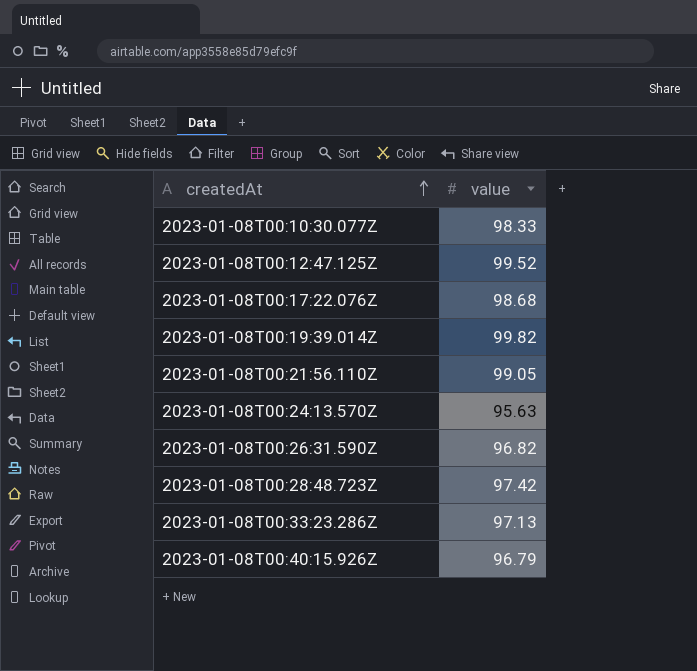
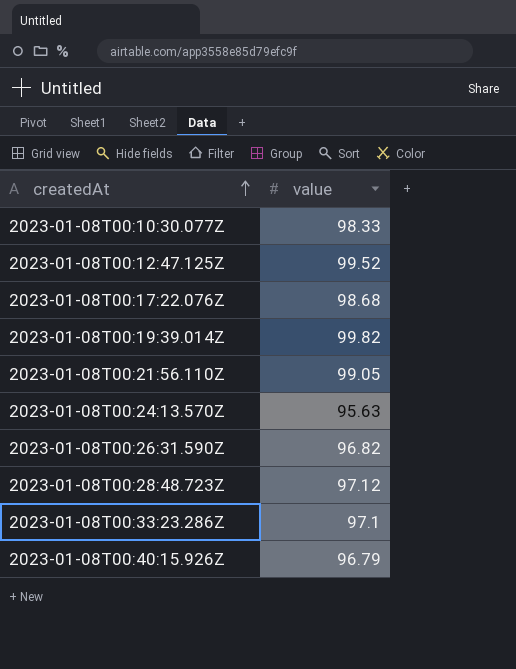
2023-01-08T00:28:48.723Z | value: 97.42 -> 97.12
2023-01-08T00:33:23.286Z | value: 97.13 -> 97.1

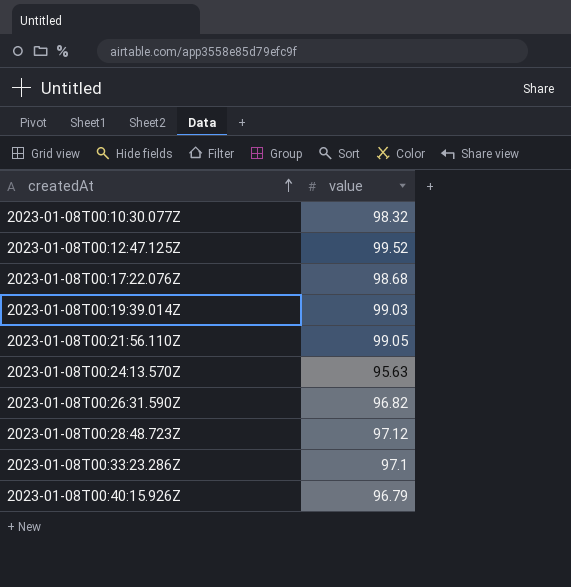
2023-01-08T00:10:30.077Z | value: 98.33 -> 98.32
2023-01-08T00:19:39.014Z | value: 99.82 -> 99.03

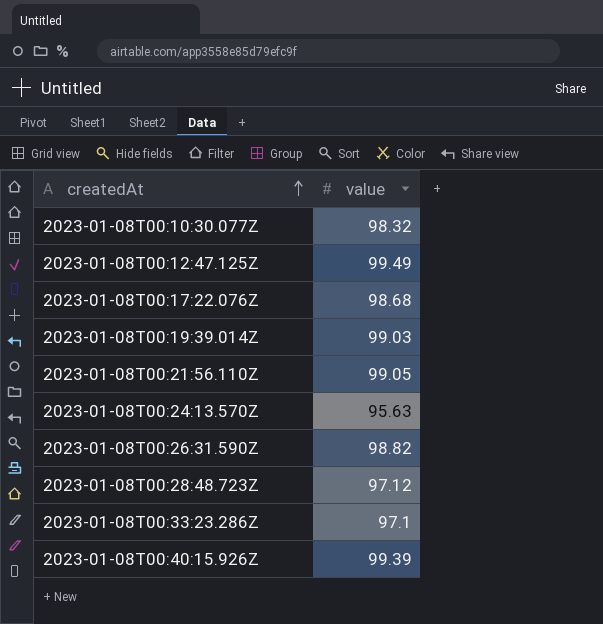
2023-01-08T00:12:47.125Z | value: 99.52 -> 99.49
2023-01-08T00:26:31.590Z | value: 96.82 -> 98.82
2023-01-08T00:40:15.926Z | value: 96.79 -> 99.39

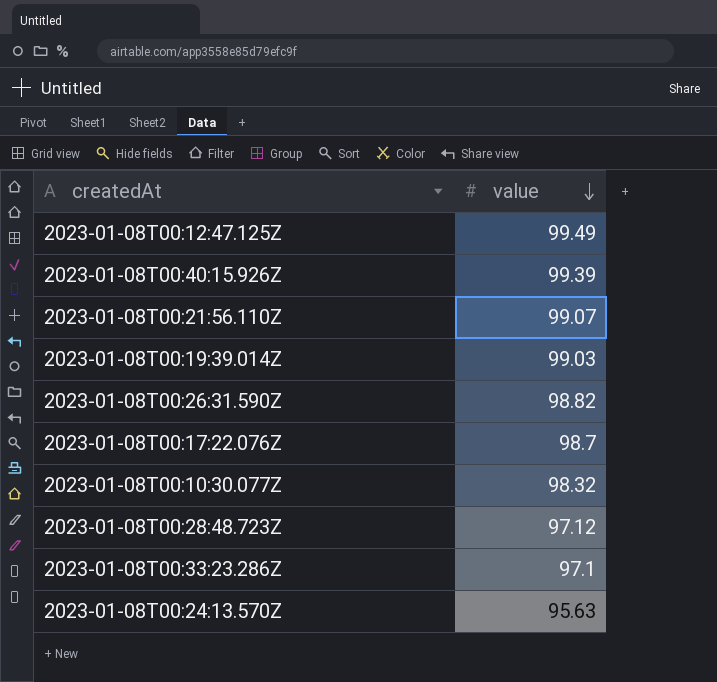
row order: createdAt ascending -> value descending
2023-01-08T00:21:56.110Z | value: 99.05 -> 99.07
2023-01-08T00:17:22.076Z | value: 98.68 -> 98.7

